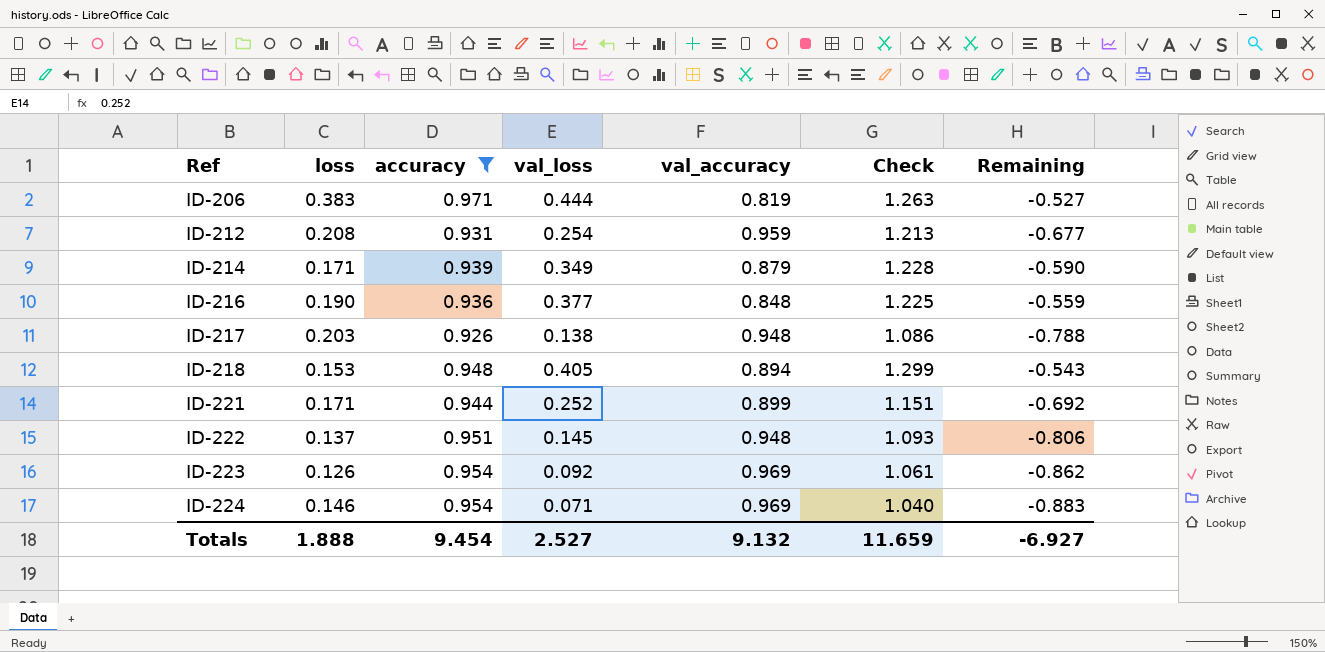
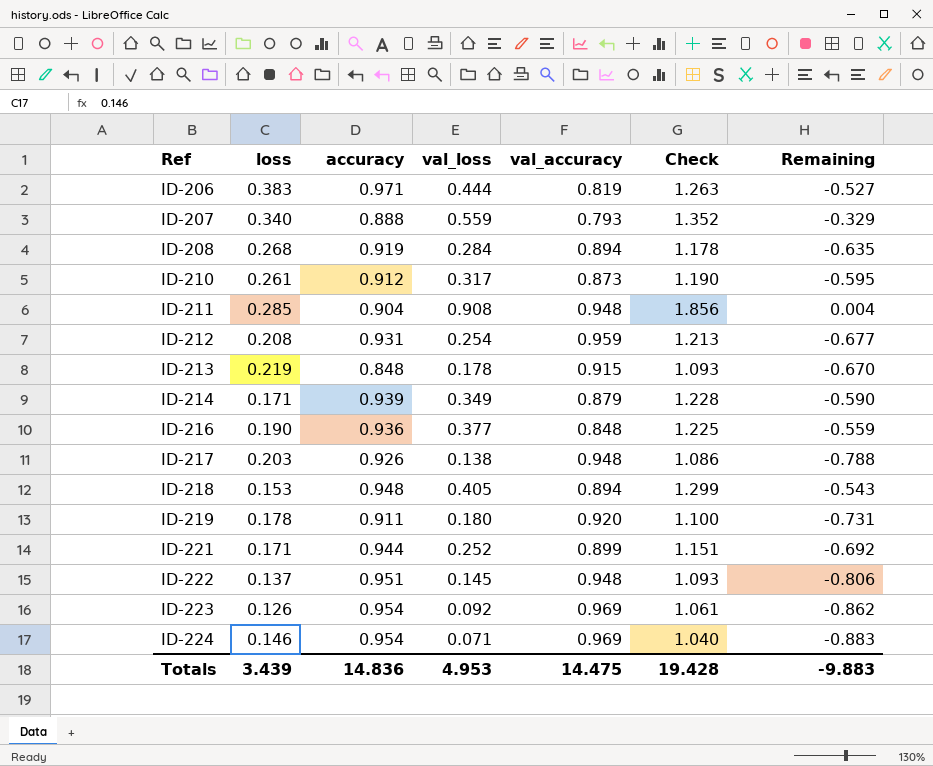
filter: accuracy >= 0.926 -> none
Totals | loss: 1.888 -> 3.439
Totals | accuracy: 9.454 -> 14.836
Totals | val_loss: 2.527 -> 4.953
Totals | val_accuracy: 9.132 -> 14.475
Totals | Check: 11.659 -> 19.428
Totals | Remaining: -6.927 -> -9.883

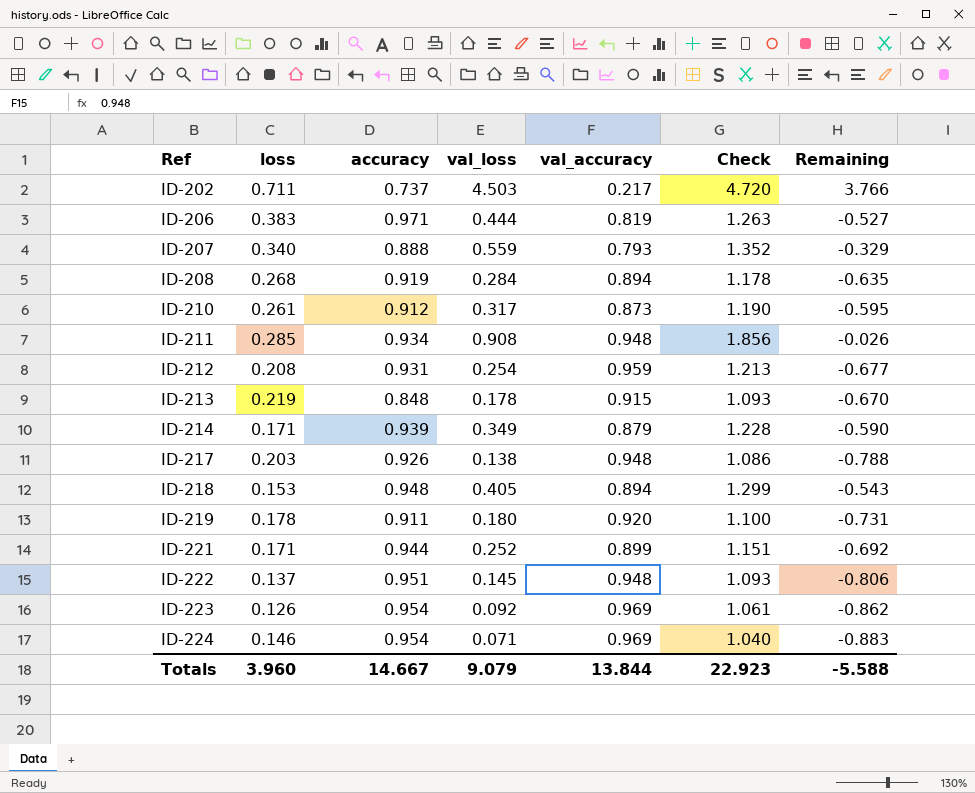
row ID-216: 0.190 | 0.936 | 0.377 | 0.848 | 1.225 | -0.559 -> none
row ID-202: none -> 0.711 | 0.737 | 4.503 | 0.217 | 4.720 | 3.766
ID-211 | accuracy: 0.904 -> 0.934
ID-211 | Remaining: 0.004 -> -0.026
Totals | loss: 3.439 -> 3.960
Totals | accuracy: 14.836 -> 14.667
Totals | val_loss: 4.953 -> 9.079
Totals | val_accuracy: 14.475 -> 13.844
Totals | Check: 19.428 -> 22.923
Totals | Remaining: -9.883 -> -5.588

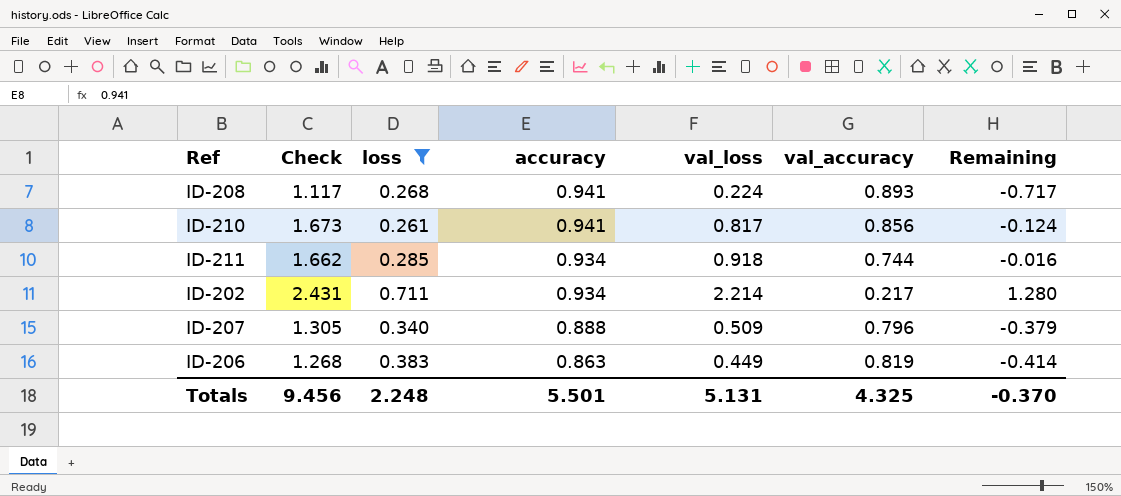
filter: none -> loss >= 0.261
row order: Ref ascending -> accuracy descending
column Check | position: 6 -> 2
ID-208 | Check: 1.178 -> 1.117
ID-208 | accuracy: 0.919 -> 0.941
ID-208 | val_loss: 0.284 -> 0.224
ID-208 | val_accuracy: 0.894 -> 0.893
ID-208 | Remaining: -0.635 -> -0.717
ID-210 | Check: 1.190 -> 1.673
ID-210 | accuracy: 0.912 -> 0.941
ID-210 | val_loss: 0.317 -> 0.817
ID-210 | val_accuracy: 0.873 -> 0.856
ID-210 | Remaining: -0.595 -> -0.124
ID-211 | Check: 1.856 -> 1.662
ID-211 | val_loss: 0.908 -> 0.918
ID-211 | val_accuracy: 0.948 -> 0.744
ID-211 | Remaining: -0.026 -> -0.016
ID-202 | Check: 4.720 -> 2.431
ID-202 | accuracy: 0.737 -> 0.934
ID-202 | val_loss: 4.503 -> 2.214
ID-202 | Remaining: 3.766 -> 1.280
ID-207 | Check: 1.352 -> 1.305
ID-207 | val_loss: 0.559 -> 0.509
ID-207 | val_accuracy: 0.793 -> 0.796
ID-207 | Remaining: -0.329 -> -0.379
ID-206 | Check: 1.263 -> 1.268
ID-206 | accuracy: 0.971 -> 0.863
ID-206 | val_loss: 0.444 -> 0.449
ID-206 | Remaining: -0.527 -> -0.414
Totals | Check: 22.923 -> 9.456
Totals | loss: 3.960 -> 2.248
Totals | accuracy: 14.667 -> 5.501
Totals | val_loss: 9.079 -> 5.131
Totals | val_accuracy: 13.844 -> 4.325
Totals | Remaining: -5.588 -> -0.370

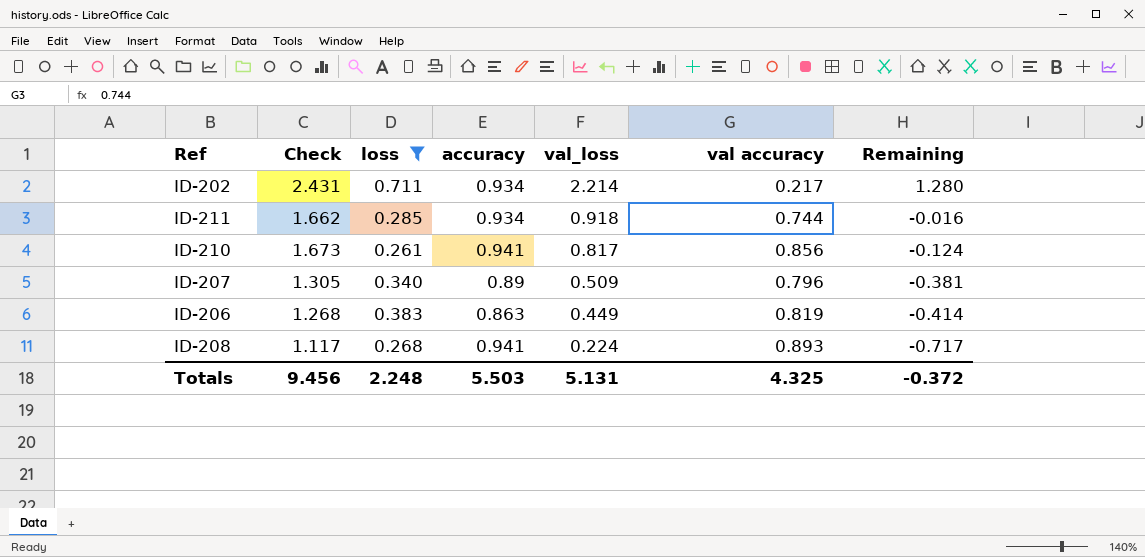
row order: accuracy descending -> val_loss descending
column name: val_accuracy -> val accuracy
ID-207 | accuracy: 0.888 -> 0.89
ID-207 | Remaining: -0.379 -> -0.381
Totals | accuracy: 5.501 -> 5.503
Totals | Remaining: -0.370 -> -0.372

